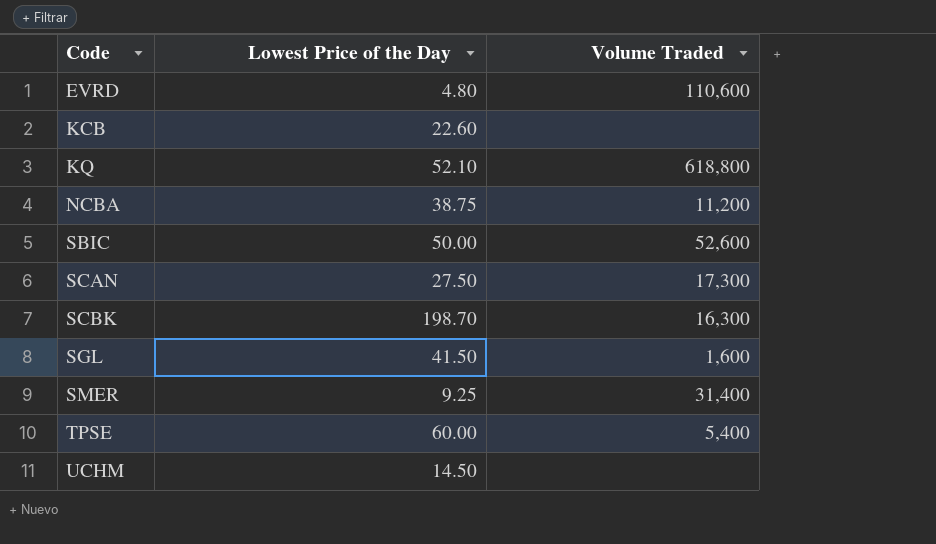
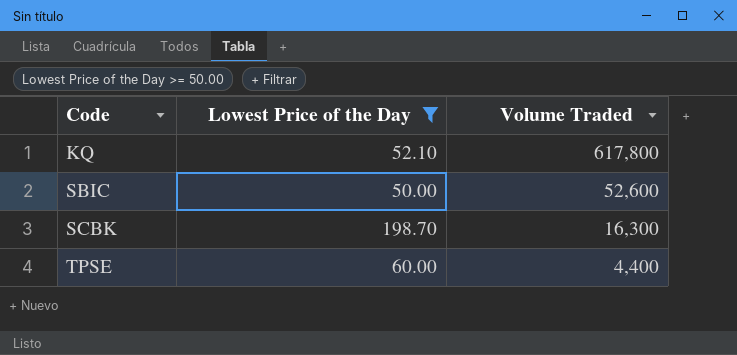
filter: none -> Lowest Price of the Day >= 50.00
KQ | Volume Traded: 618,800 -> 617,800
TPSE | Volume Traded: 5,400 -> 4,400

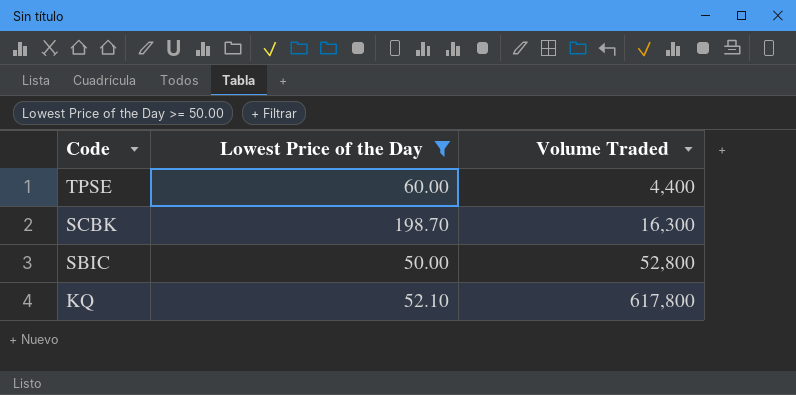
row order: Code ascending -> Code descending
SBIC | Volume Traded: 52,600 -> 52,800

